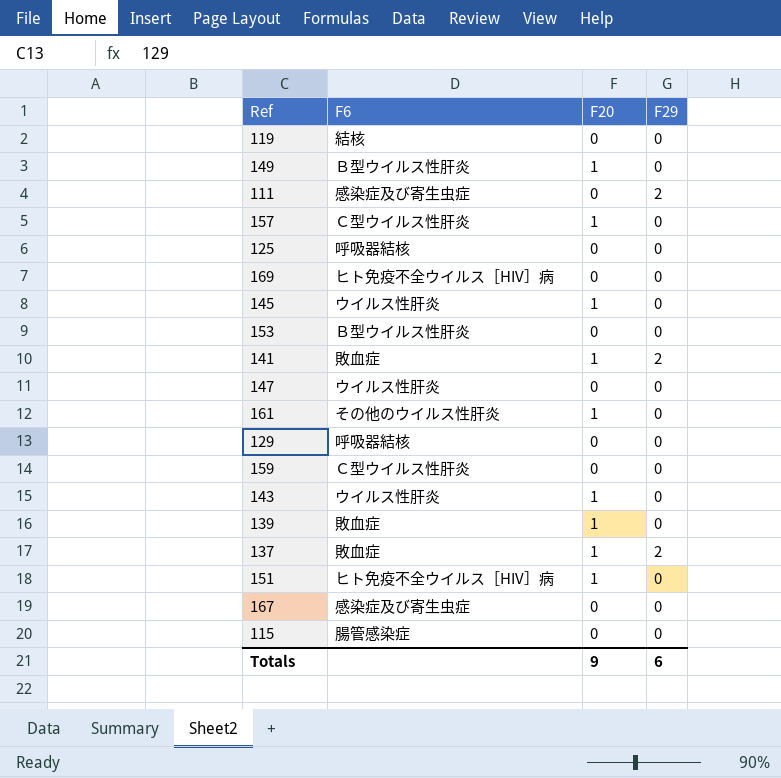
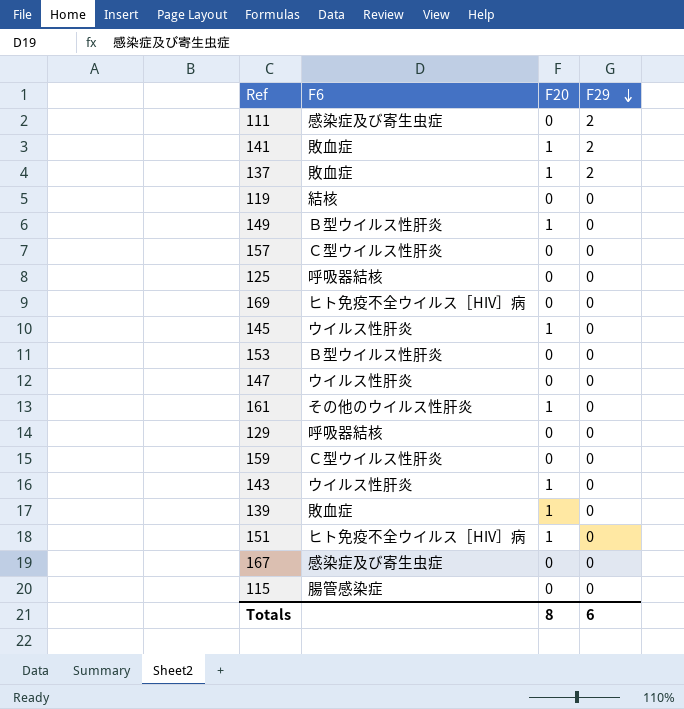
row order: none -> F29 descending
157 | F20: 1 -> 0
Totals | F20: 9 -> 8

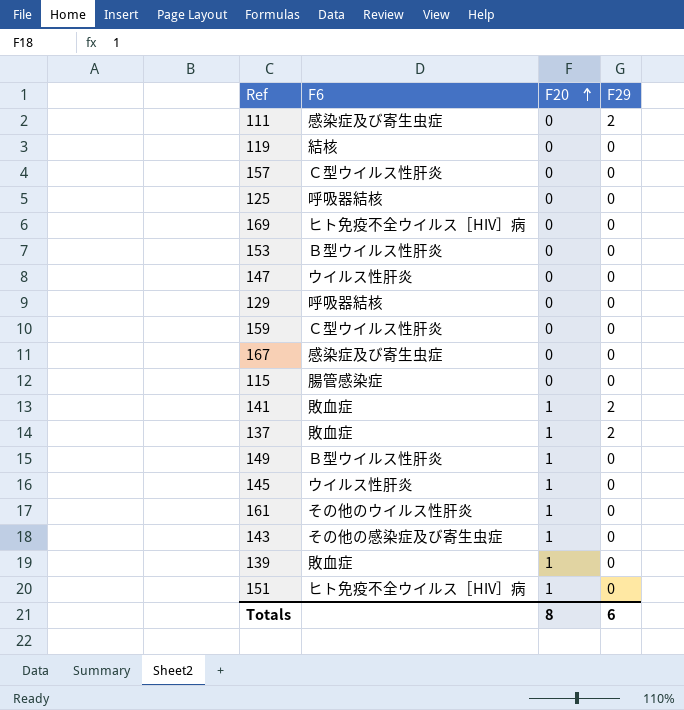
row order: F29 descending -> F20 ascending
143 | F6: ウイルス性肝炎 -> その他の感染症及び寄生虫症

